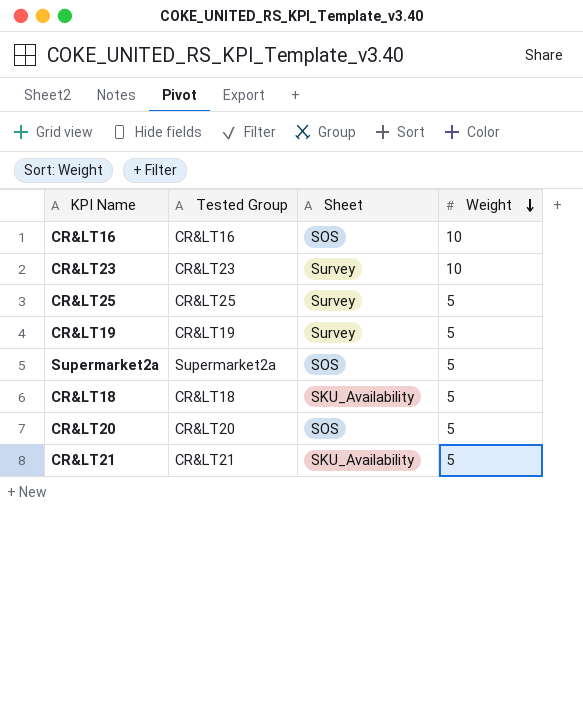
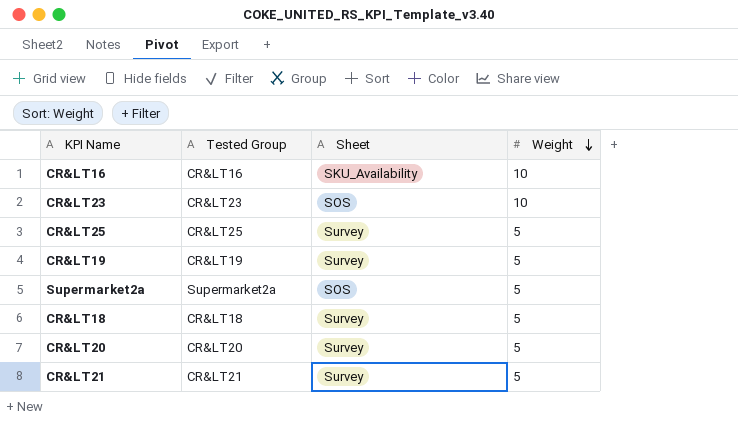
CR&LT16 | Sheet: SOS -> SKU_Availability
CR&LT23 | Sheet: Survey -> SOS
CR&LT18 | Sheet: SKU_Availability -> Survey
CR&LT20 | Sheet: SOS -> Survey
CR&LT21 | Sheet: SKU_Availability -> Survey

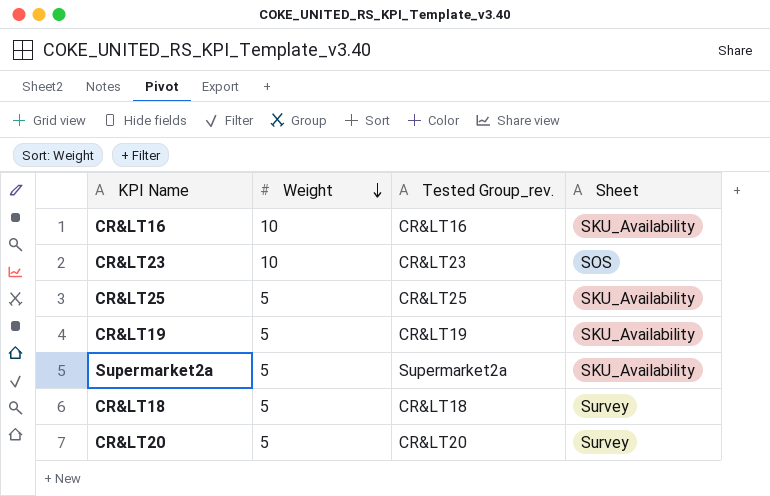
column Weight | position: 4 -> 2
column name: Tested Group -> Tested Group_rev.
row CR&LT21: CR&LT21 | Survey | 5 -> none
CR&LT25 | Sheet: Survey -> SKU_Availability
CR&LT19 | Sheet: Survey -> SKU_Availability
Supermarket2a | Sheet: SOS -> SKU_Availability

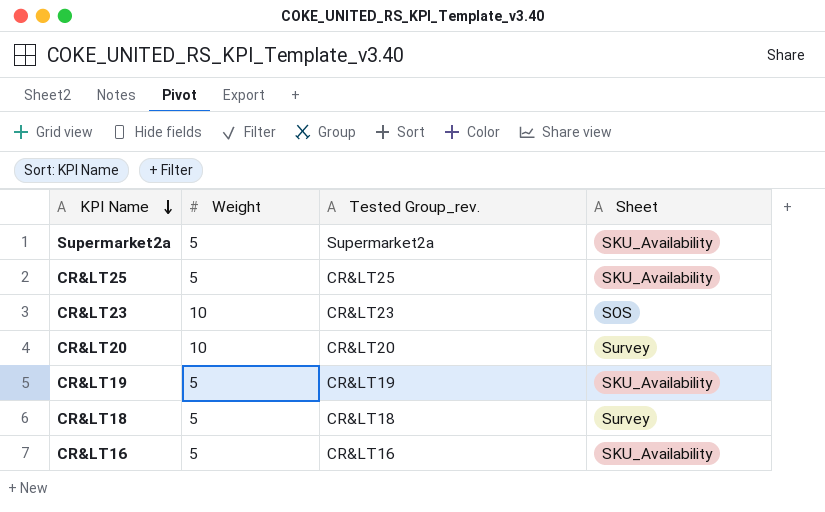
row order: Weight descending -> KPI Name descending
CR&LT20 | Weight: 5 -> 10
CR&LT16 | Weight: 10 -> 5

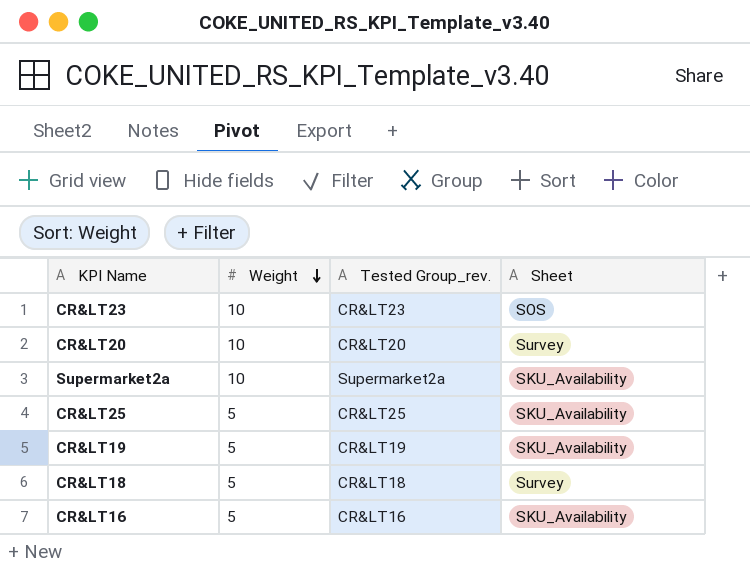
row order: KPI Name descending -> Weight descending
Supermarket2a | Weight: 5 -> 10

